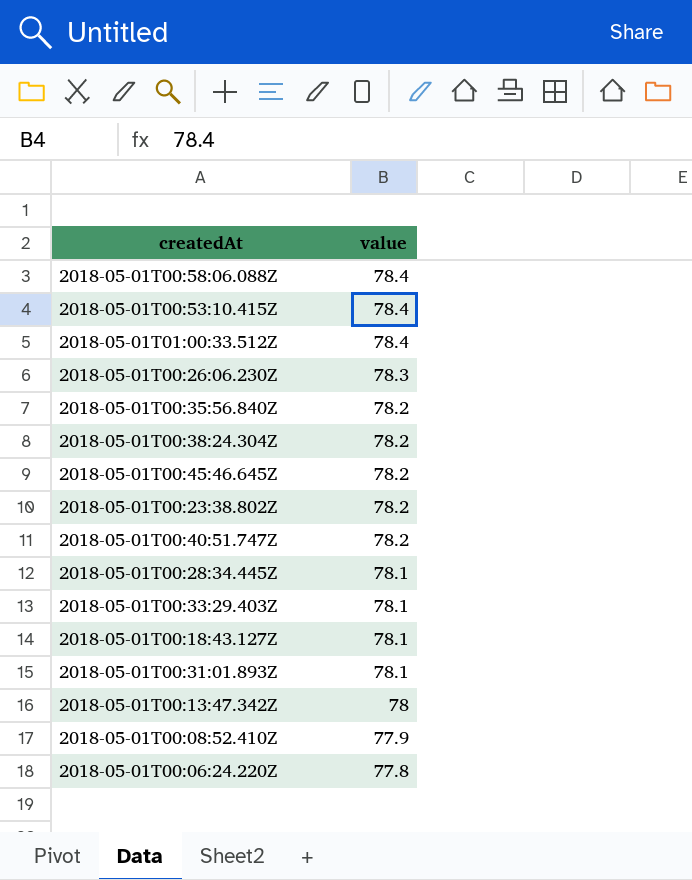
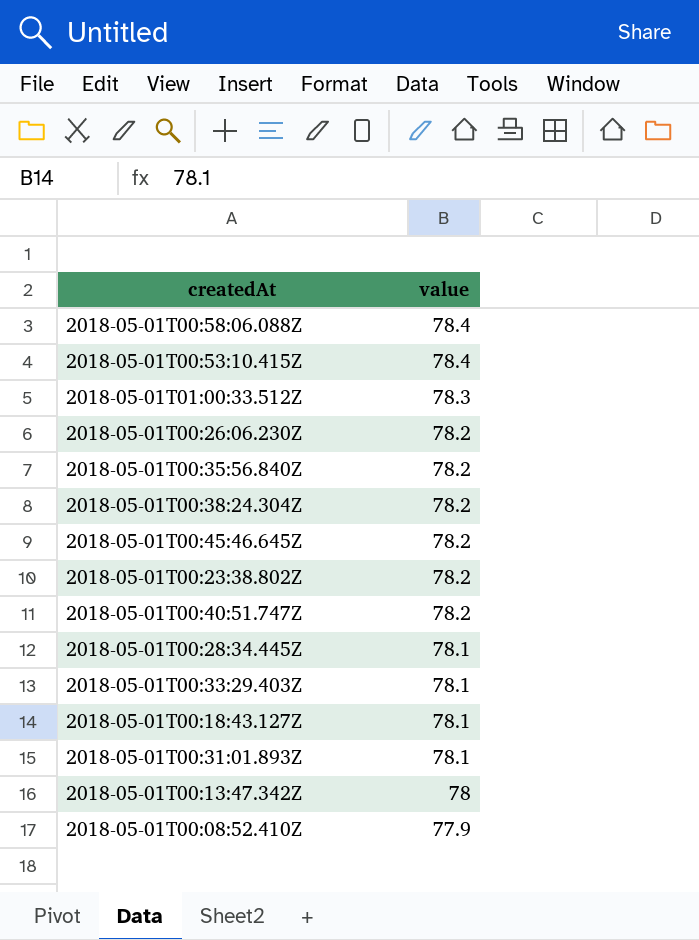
row 2018-05-01T00:06:24.220Z: 77.8 -> none
2018-05-01T01:00:33.512Z | value: 78.4 -> 78.3
2018-05-01T00:26:06.230Z | value: 78.3 -> 78.2

